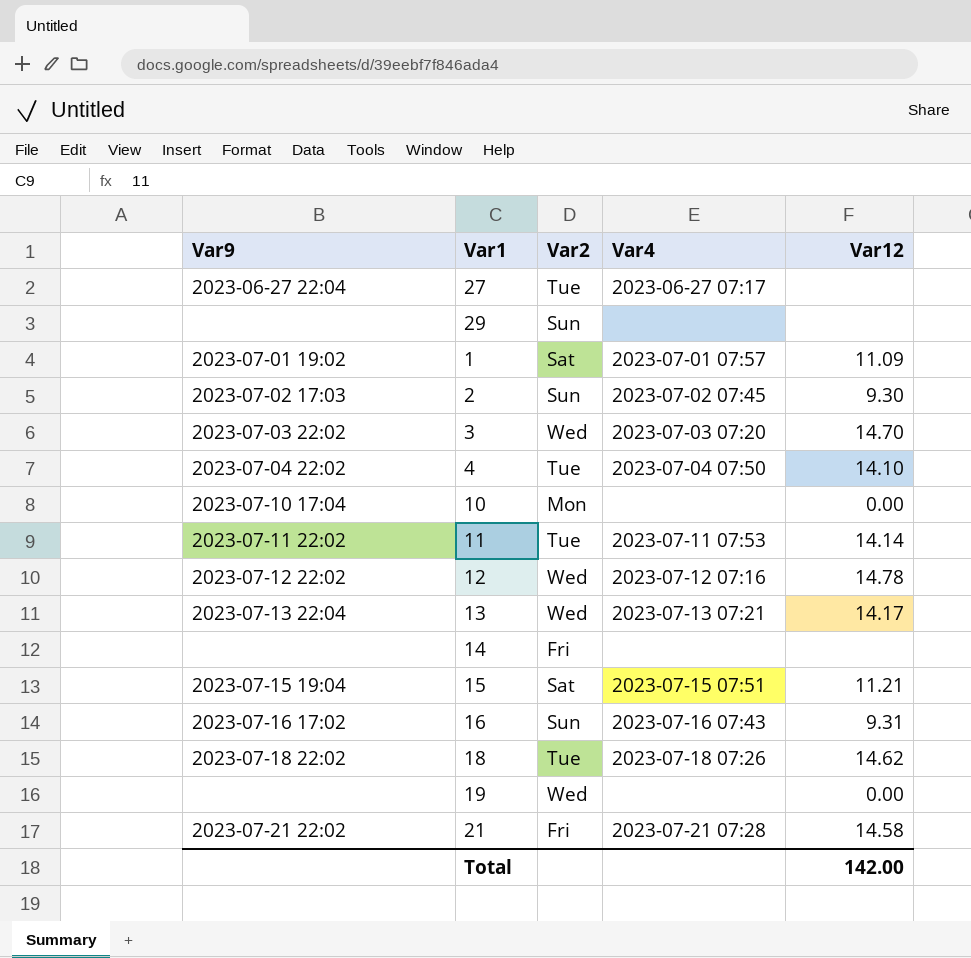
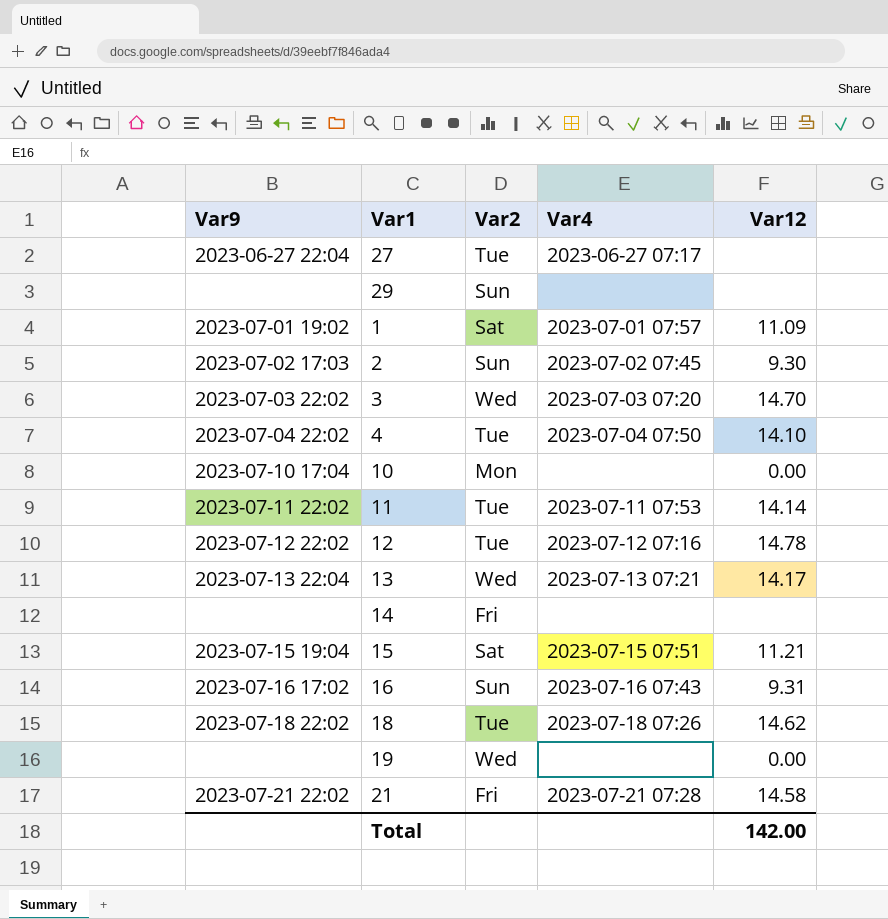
12 | Var2: Wed -> Tue

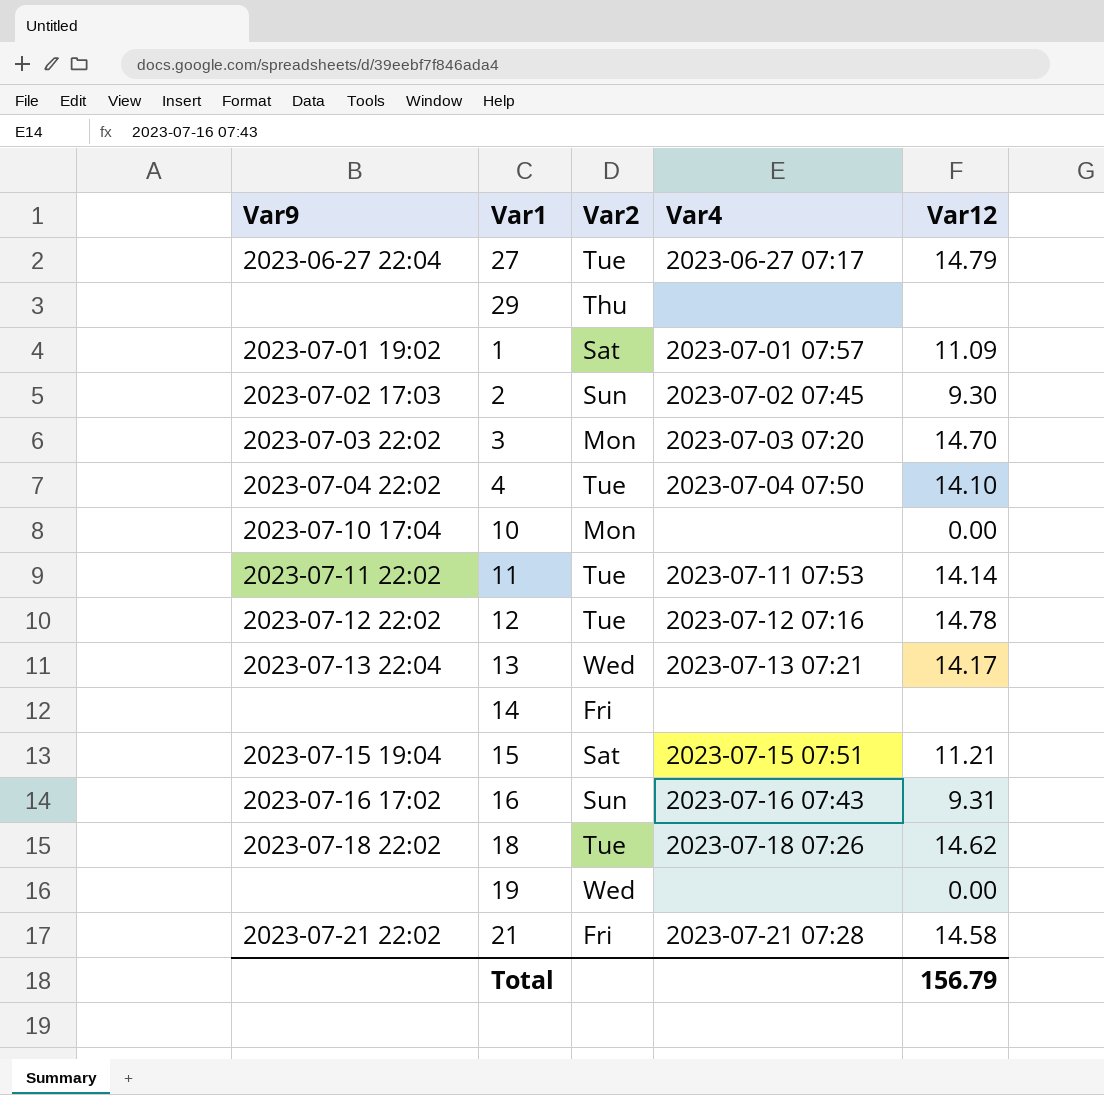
27 | Var12: none -> 14.79
29 | Var2: Sun -> Thu
3 | Var2: Wed -> Mon
Total | Var12: 142.00 -> 156.79

